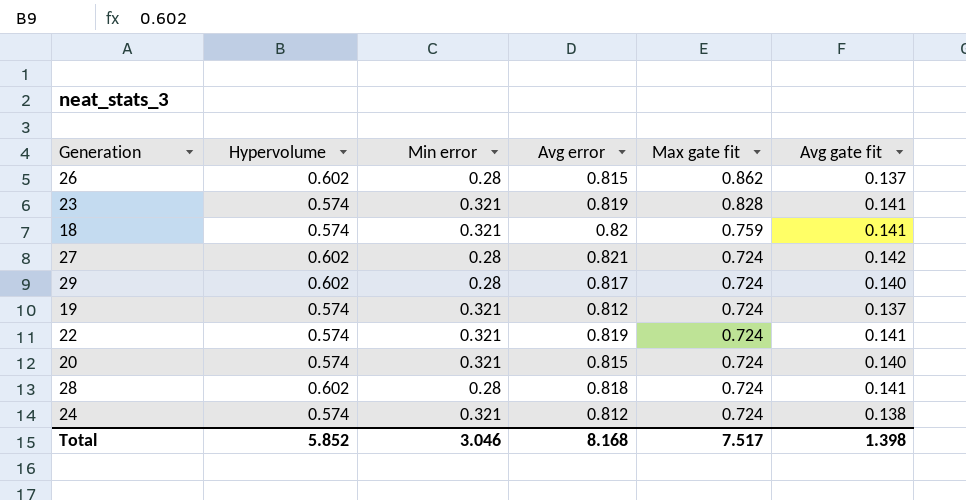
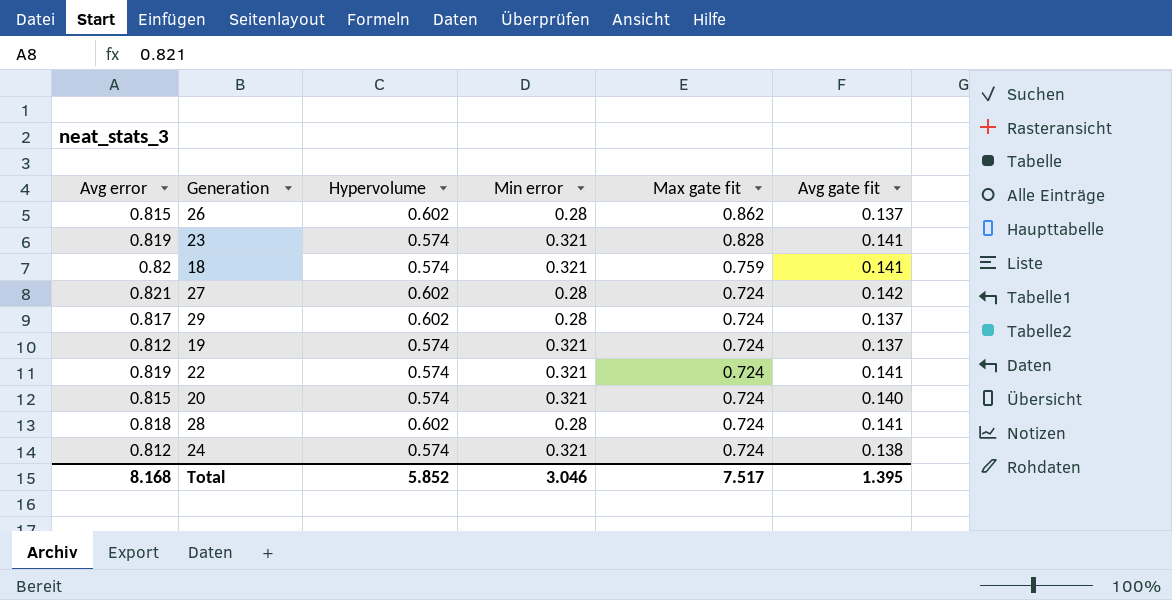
column Avg error | position: 4 -> 1
29 | Avg gate fit: 0.140 -> 0.137
Total | Avg gate fit: 1.398 -> 1.395

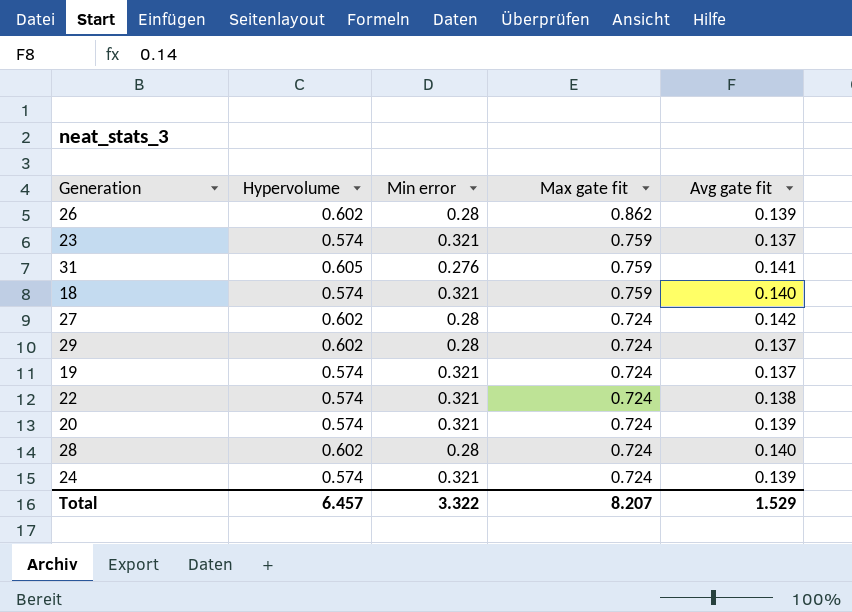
column Avg error | position: 1 -> none
26 | Avg gate fit: 0.137 -> 0.139
23 | Max gate fit: 0.828 -> 0.759
23 | Avg gate fit: 0.141 -> 0.137
row 31: none -> 0.605 | 0.276 | 0.759 | 0.141
18 | Avg gate fit: 0.141 -> 0.140
22 | Avg gate fit: 0.141 -> 0.138
20 | Avg gate fit: 0.140 -> 0.139
28 | Avg gate fit: 0.141 -> 0.140
24 | Avg gate fit: 0.138 -> 0.139
Total | Hypervolume: 5.852 -> 6.457
Total | Min error: 3.046 -> 3.322
Total | Max gate fit: 7.517 -> 8.207
Total | Avg gate fit: 1.395 -> 1.529

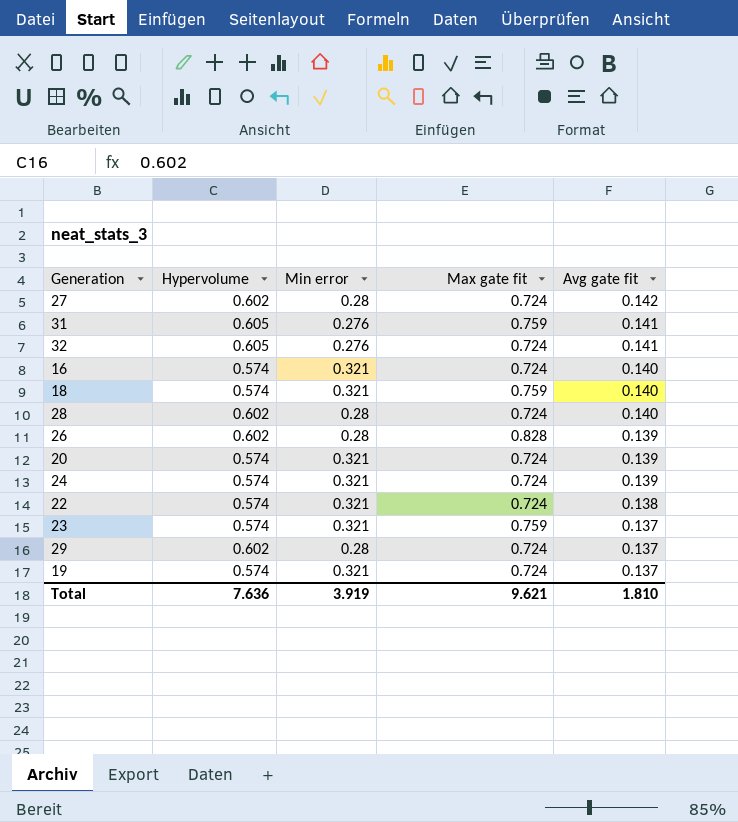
row order: Max gate fit descending -> Avg gate fit descending
row 32: none -> 0.605 | 0.276 | 0.724 | 0.141
row 16: none -> 0.574 | 0.321 | 0.724 | 0.140
26 | Max gate fit: 0.862 -> 0.828
Total | Hypervolume: 6.457 -> 7.636
Total | Min error: 3.322 -> 3.919
Total | Max gate fit: 8.207 -> 9.621
Total | Avg gate fit: 1.529 -> 1.810

